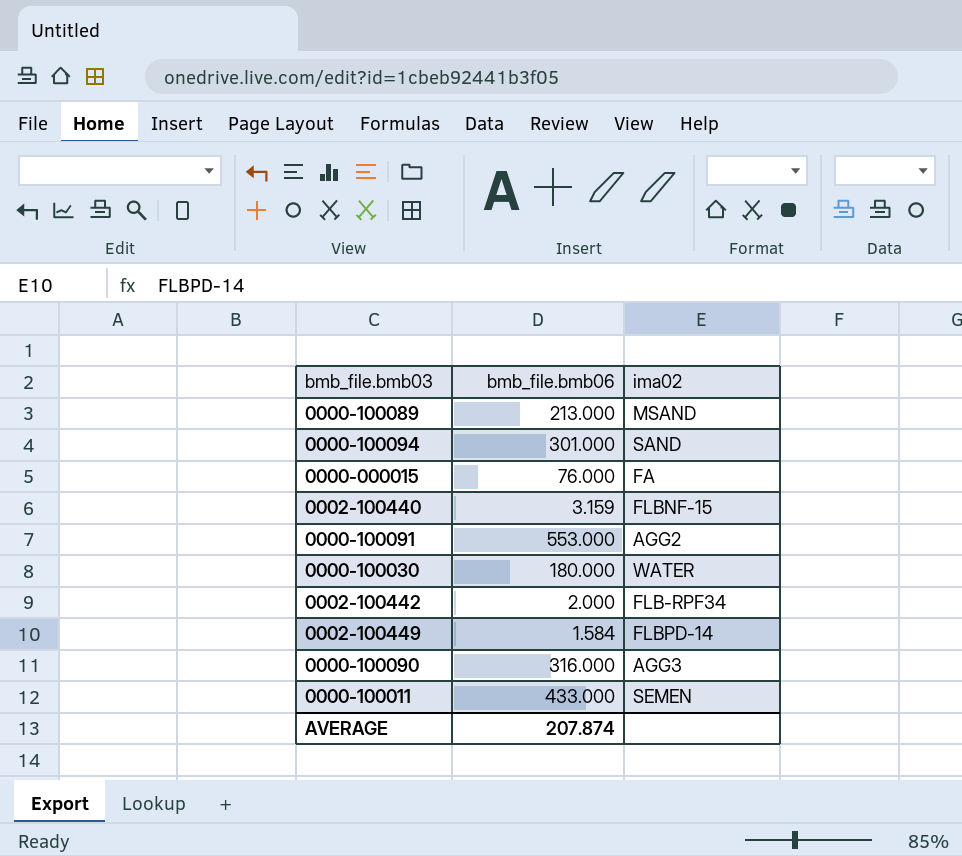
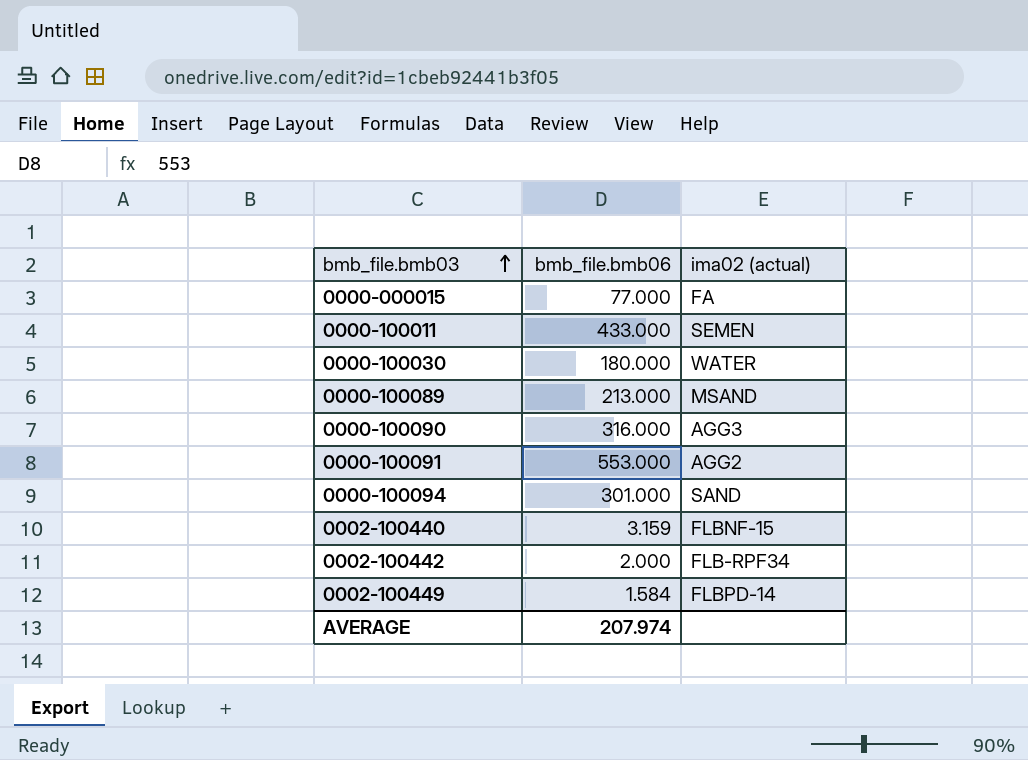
row order: none -> bmb_file.bmb03 ascending
column name: ima02 -> ima02 (actual)
0000-000015 | bmb_file.bmb06: 76.000 -> 77.000
AVERAGE | bmb_file.bmb06: 207.874 -> 207.974

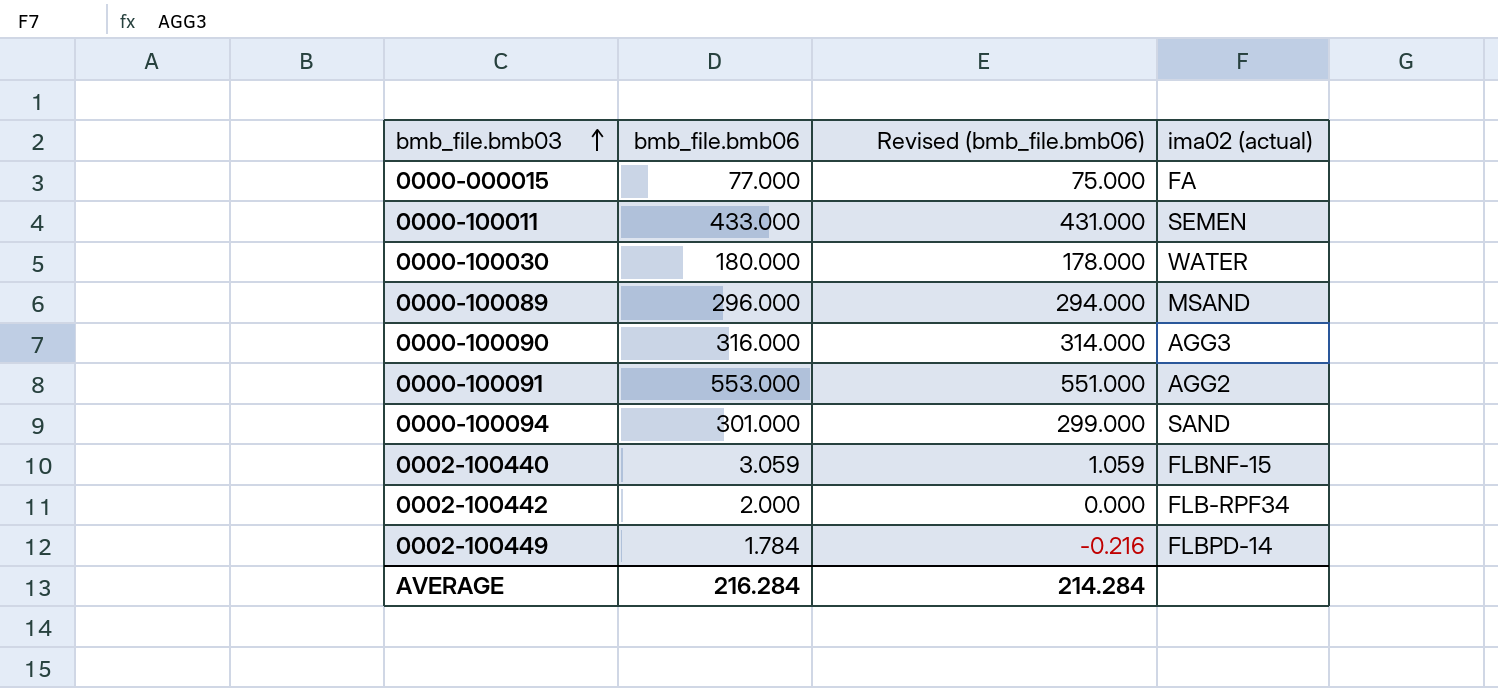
column Revised (bmb_file.bmb06) | formula: none -> [bmb_file.bmb06] - 2
0000-100089 | bmb_file.bmb06: 213.000 -> 296.000
0002-100440 | bmb_file.bmb06: 3.159 -> 3.059
0002-100449 | bmb_file.bmb06: 1.584 -> 1.784
AVERAGE | bmb_file.bmb06: 207.974 -> 216.284

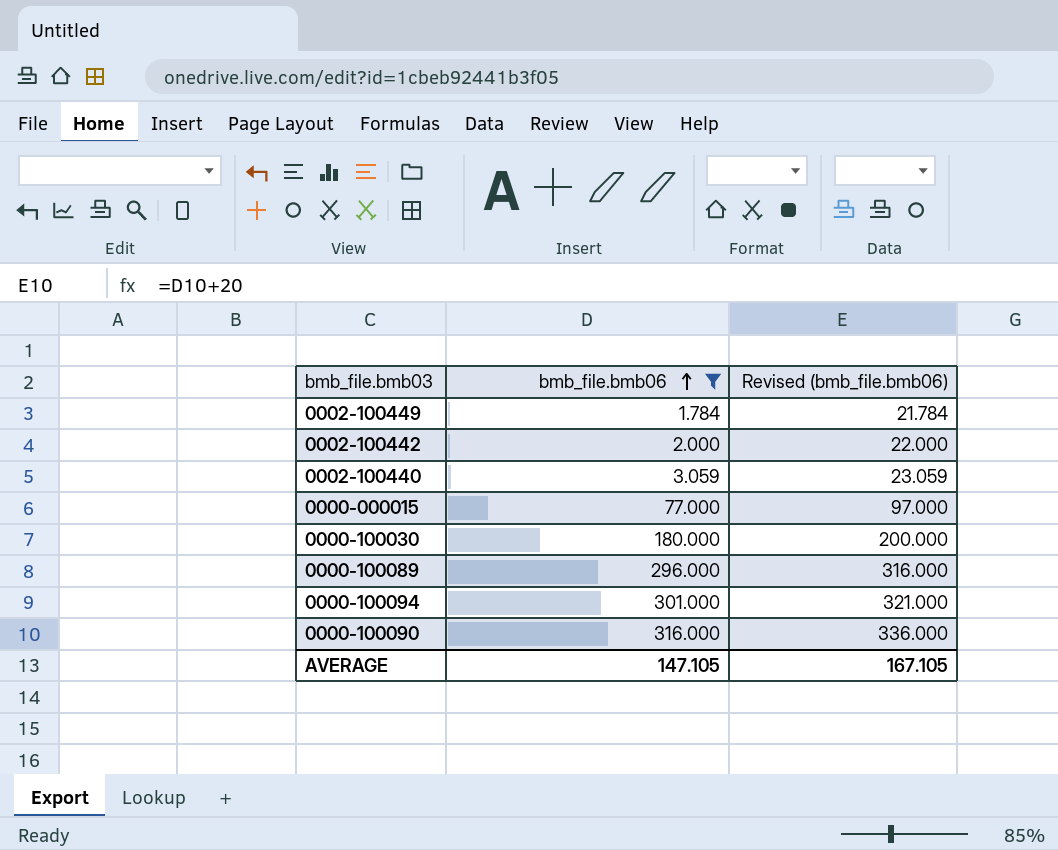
filter: none -> bmb_file.bmb06 <= 316.000
row order: bmb_file.bmb03 ascending -> bmb_file.bmb06 ascending
column ima02 (actual) | position: 4 -> none
column Revised (bmb_file.bmb06) | formula: [bmb_file.bmb06] - 2 -> [bmb_file.bmb06] + 20
AVERAGE | bmb_file.bmb06: 216.284 -> 147.105
AVERAGE | Revised (bmb_file.bmb06): 214.284 -> 167.105

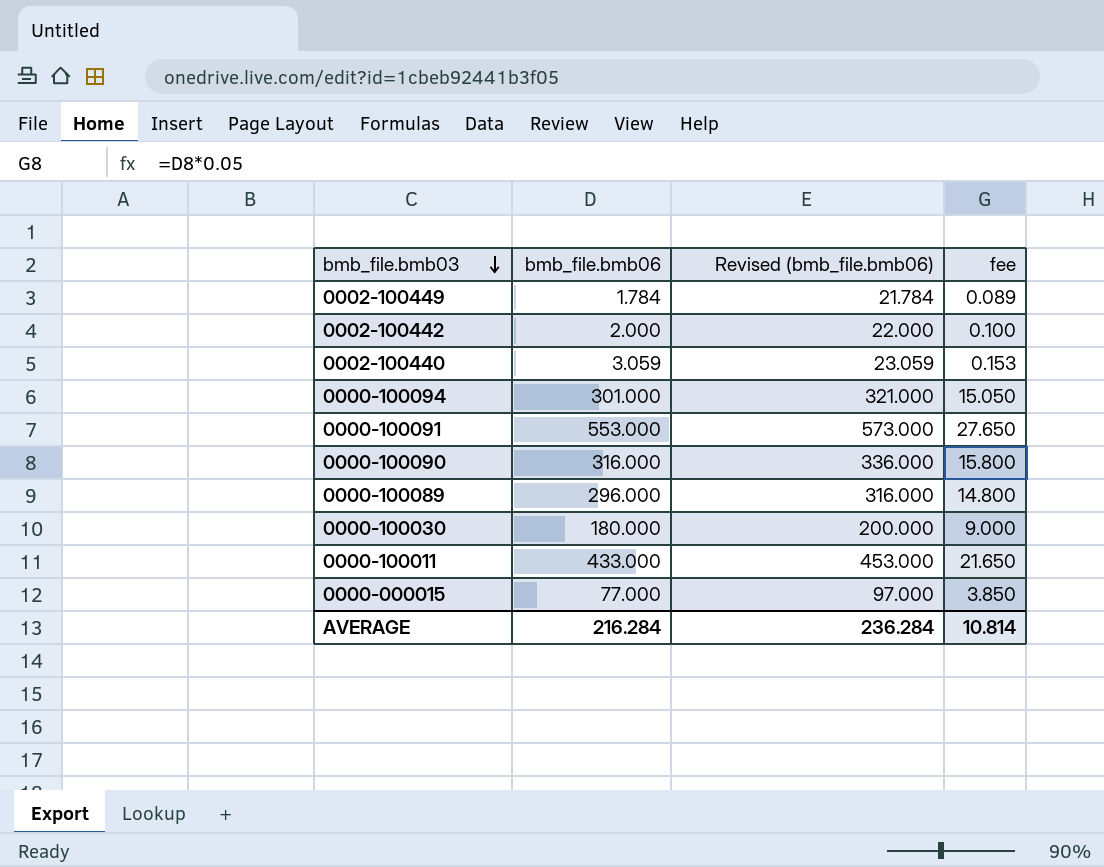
filter: bmb_file.bmb06 <= 316.000 -> none
row order: bmb_file.bmb06 ascending -> bmb_file.bmb03 descending
column fee | formula: none -> [bmb_file.bmb06] * 0.05
AVERAGE | bmb_file.bmb06: 147.105 -> 216.284
AVERAGE | Revised (bmb_file.bmb06): 167.105 -> 236.284

